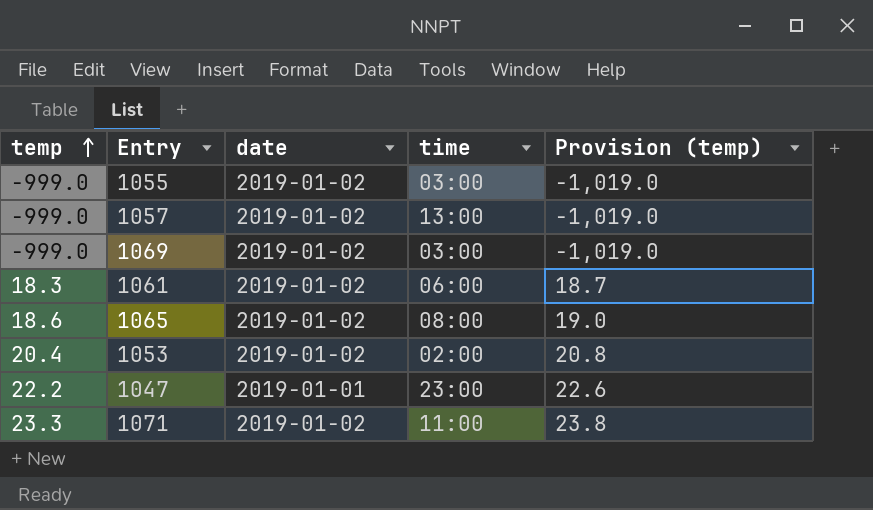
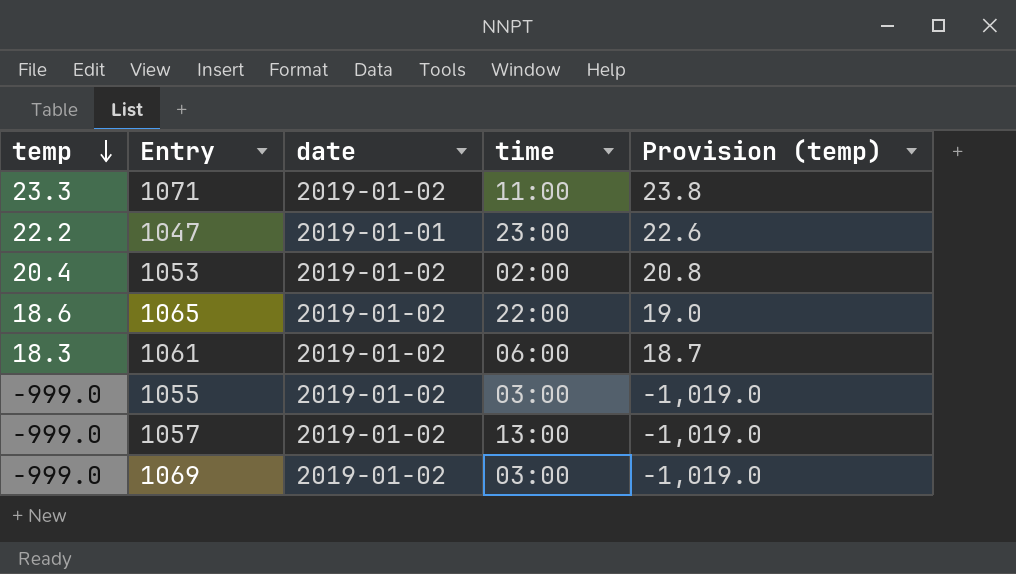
row order: temp ascending -> temp descending
1065 | time: 08:00 -> 22:00

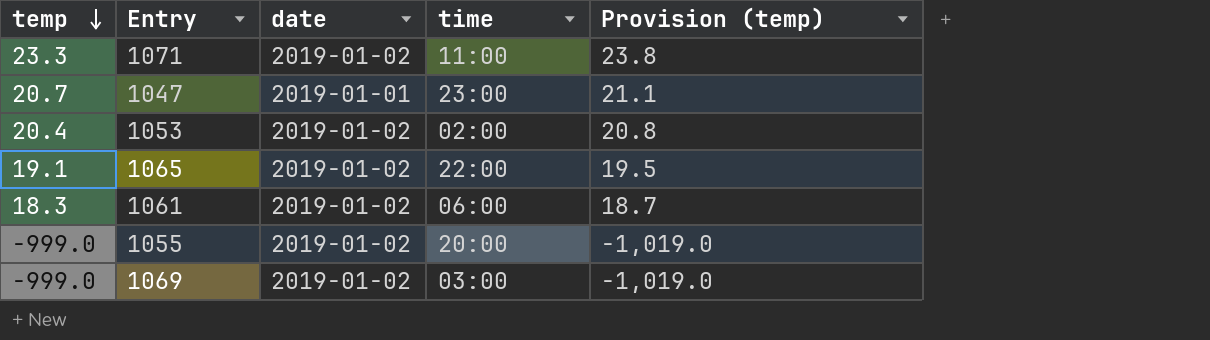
row 1057: -999.0 | 2019-01-02 | 13:00 | -1,019.0 -> none
1047 | temp: 22.2 -> 20.7
1047 | Provision (temp): 22.6 -> 21.1
1065 | temp: 18.6 -> 19.1
1065 | Provision (temp): 19.0 -> 19.5
1055 | time: 03:00 -> 20:00

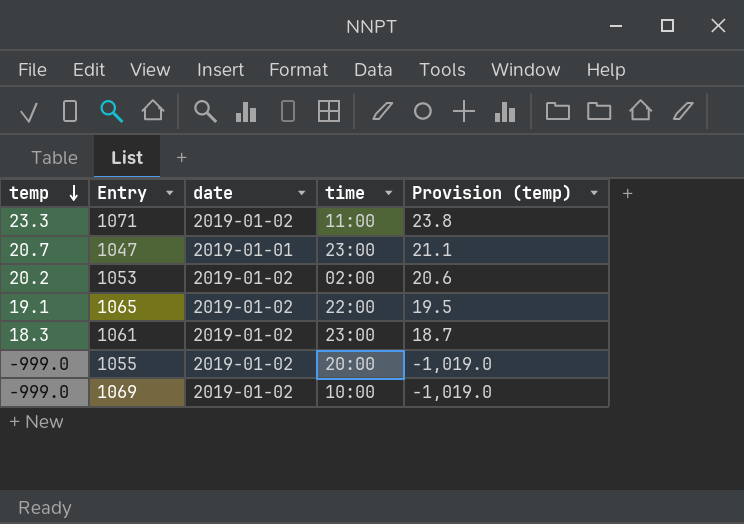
1053 | temp: 20.4 -> 20.2
1053 | Provision (temp): 20.8 -> 20.6
1061 | time: 06:00 -> 23:00
1069 | time: 03:00 -> 10:00

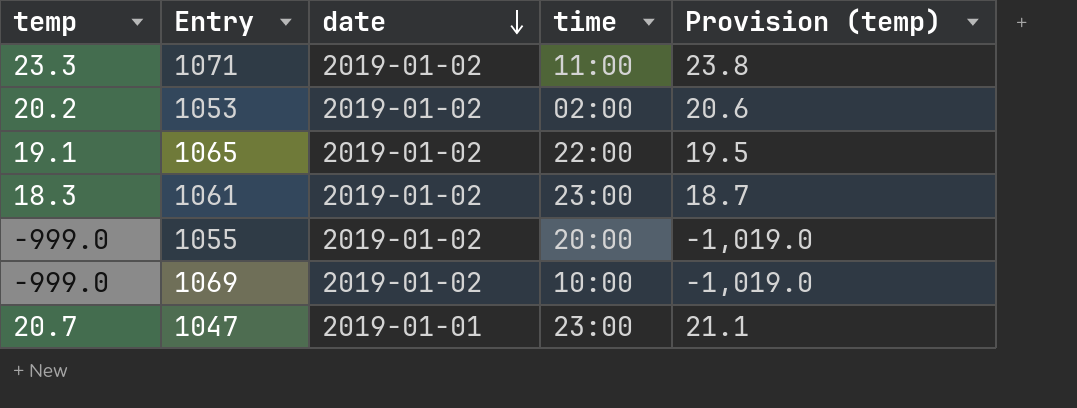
row order: temp descending -> date descending

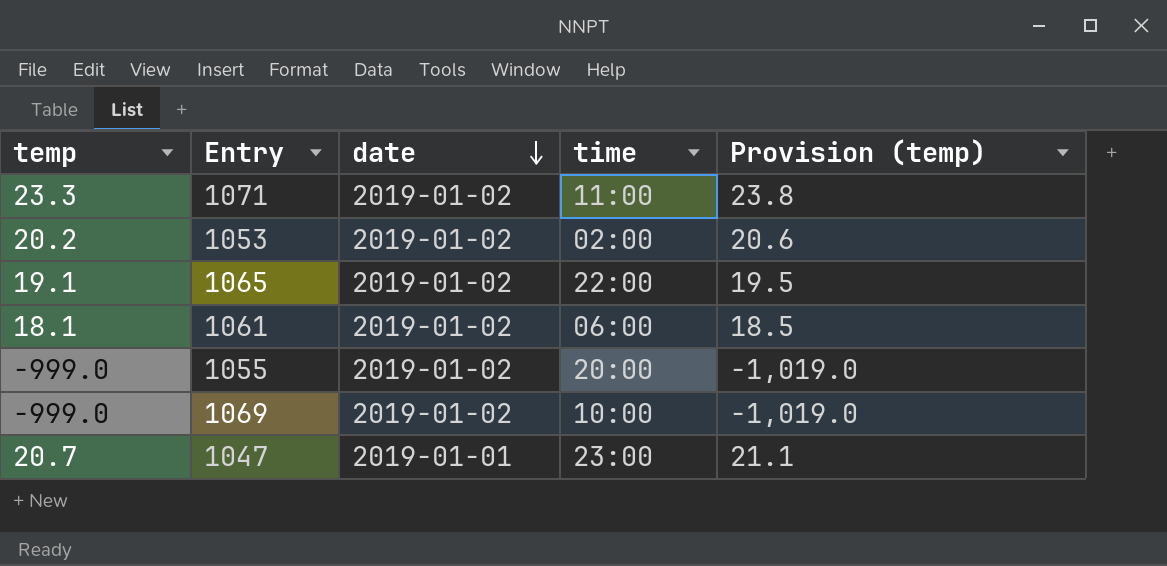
1061 | temp: 18.3 -> 18.1
1061 | time: 23:00 -> 06:00
1061 | Provision (temp): 18.7 -> 18.5

